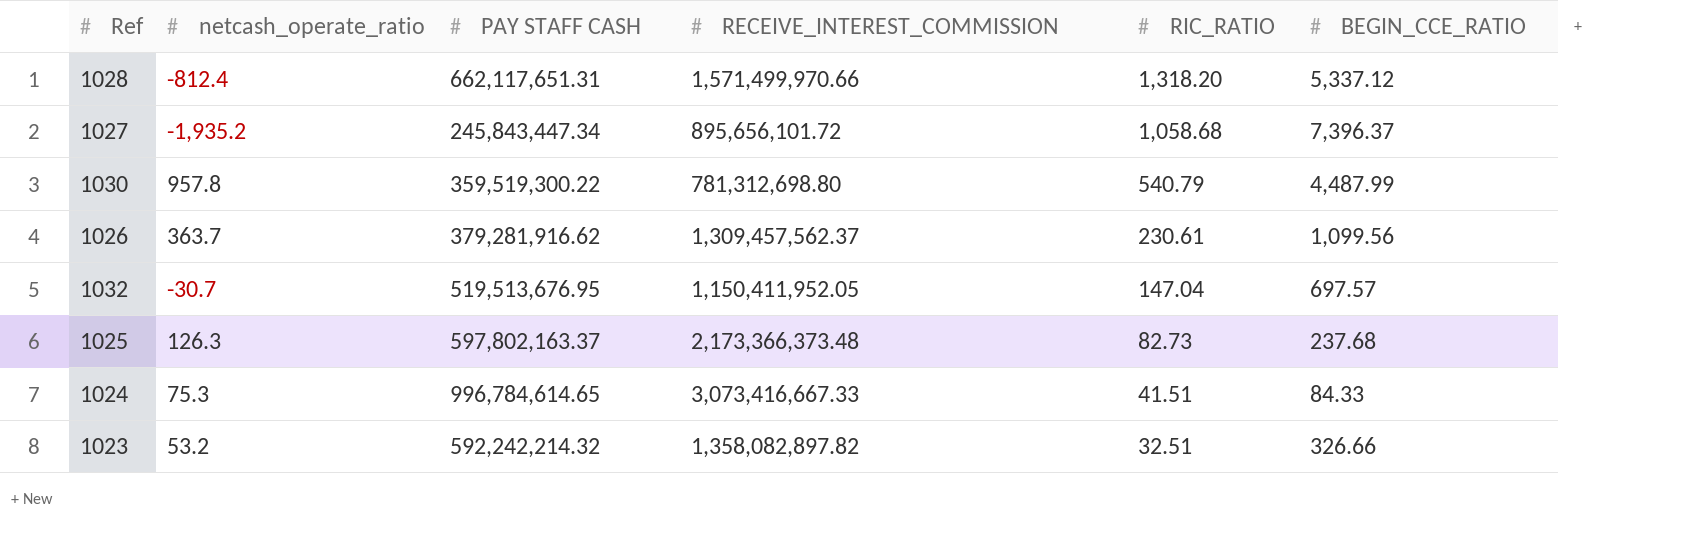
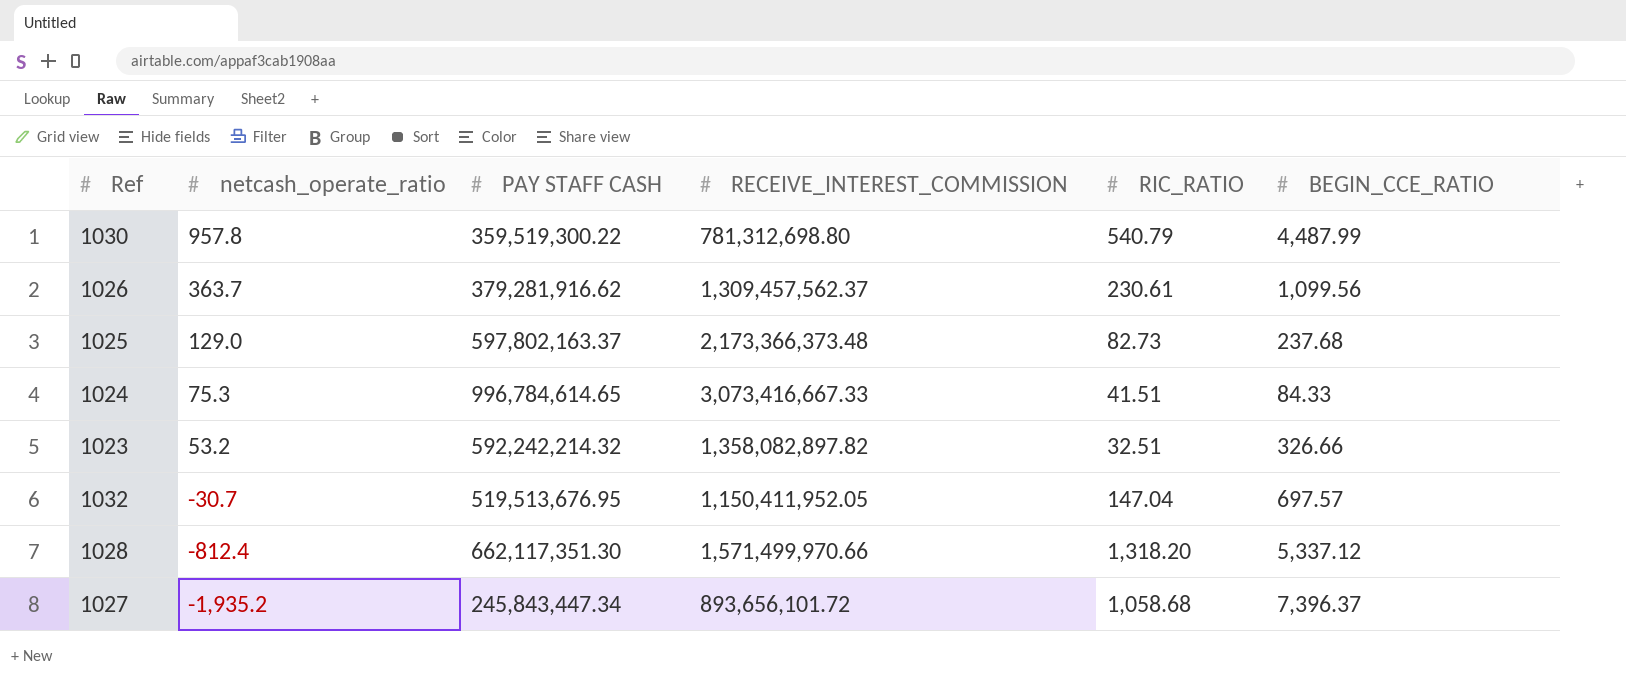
row order: RIC_RATIO descending -> netcash_operate_ratio descending
1025 | netcash_operate_ratio: 126.3 -> 129.0
1028 | PAY STAFF CASH: 662,117,651.31 -> 662,117,351.30
1027 | RECEIVE_INTEREST_COMMISSION: 895,656,101.72 -> 893,656,101.72

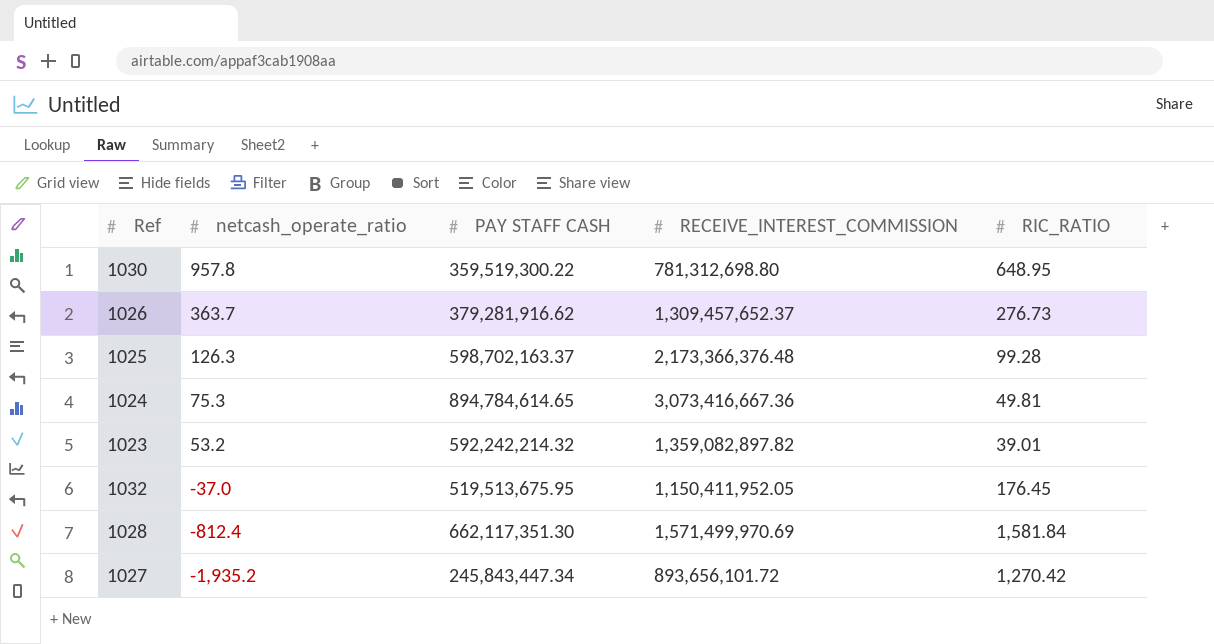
column BEGIN_CCE_RATIO | position: 6 -> none
1030 | RIC_RATIO: 540.79 -> 648.95
1026 | RECEIVE_INTEREST_COMMISSION: 1,309,457,562.37 -> 1,309,457,652.37
1026 | RIC_RATIO: 230.61 -> 276.73
1025 | netcash_operate_ratio: 129.0 -> 126.3
1025 | PAY STAFF CASH: 597,802,163.37 -> 598,702,163.37
1025 | RECEIVE_INTEREST_COMMISSION: 2,173,366,373.48 -> 2,173,366,376.48
1025 | RIC_RATIO: 82.73 -> 99.28
1024 | PAY STAFF CASH: 996,784,614.65 -> 894,784,614.65
1024 | RECEIVE_INTEREST_COMMISSION: 3,073,416,667.33 -> 3,073,416,667.36
1024 | RIC_RATIO: 41.51 -> 49.81
1023 | RECEIVE_INTEREST_COMMISSION: 1,358,082,897.82 -> 1,359,082,897.82
1023 | RIC_RATIO: 32.51 -> 39.01
1032 | netcash_operate_ratio: -30.7 -> -37.0
1032 | PAY STAFF CASH: 519,513,676.95 -> 519,513,675.95
1032 | RIC_RATIO: 147.04 -> 176.45
1028 | RECEIVE_INTEREST_COMMISSION: 1,571,499,970.66 -> 1,571,499,970.69
1028 | RIC_RATIO: 1,318.20 -> 1,581.84
1027 | RIC_RATIO: 1,058.68 -> 1,270.42

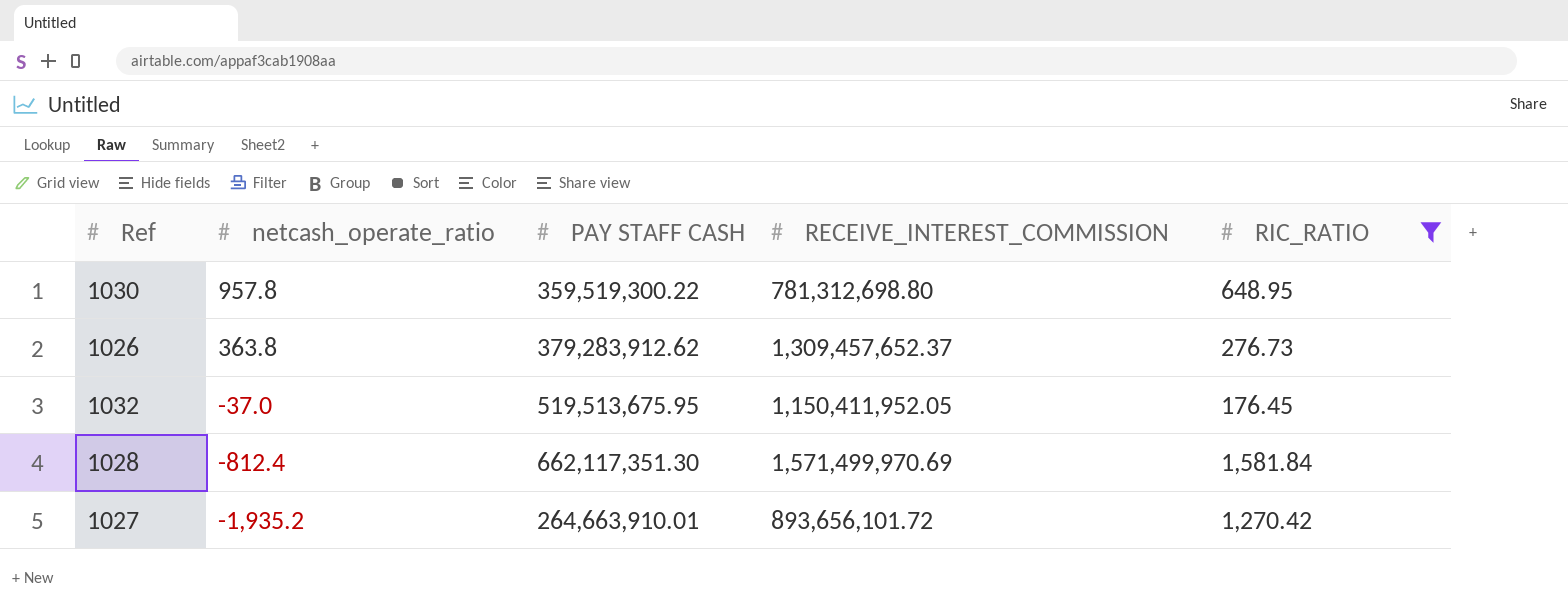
filter: none -> RIC_RATIO >= 176.45
1026 | netcash_operate_ratio: 363.7 -> 363.8
1026 | PAY STAFF CASH: 379,281,916.62 -> 379,283,912.62
1027 | PAY STAFF CASH: 245,843,447.34 -> 264,663,910.01

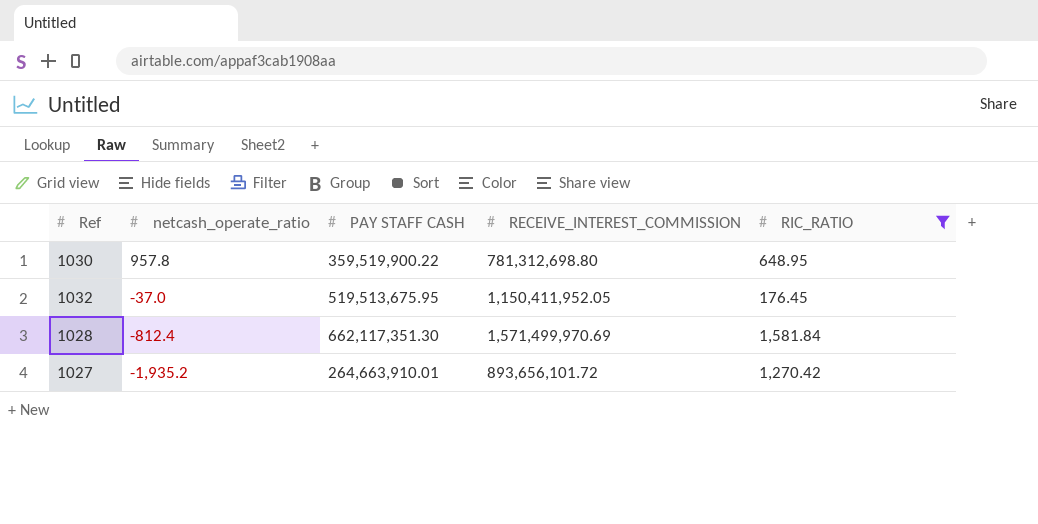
row 1026: 363.8 | 379,283,912.62 | 1,309,457,652.37 | 276.73 -> none
1030 | PAY STAFF CASH: 359,519,300.22 -> 359,519,900.22

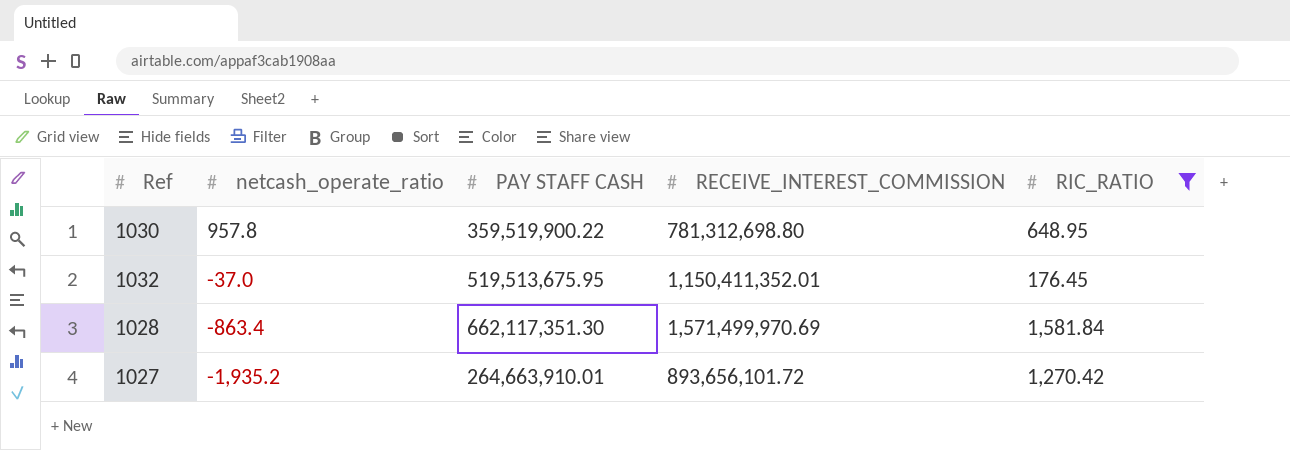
1032 | RECEIVE_INTEREST_COMMISSION: 1,150,411,952.05 -> 1,150,411,352.01
1028 | netcash_operate_ratio: -812.4 -> -863.4

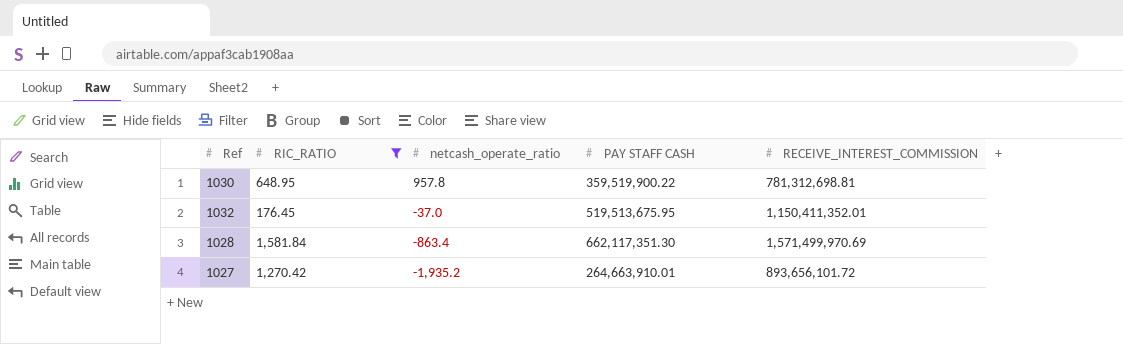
column RIC_RATIO | position: 5 -> 2
1030 | RECEIVE_INTEREST_COMMISSION: 781,312,698.80 -> 781,312,698.81

